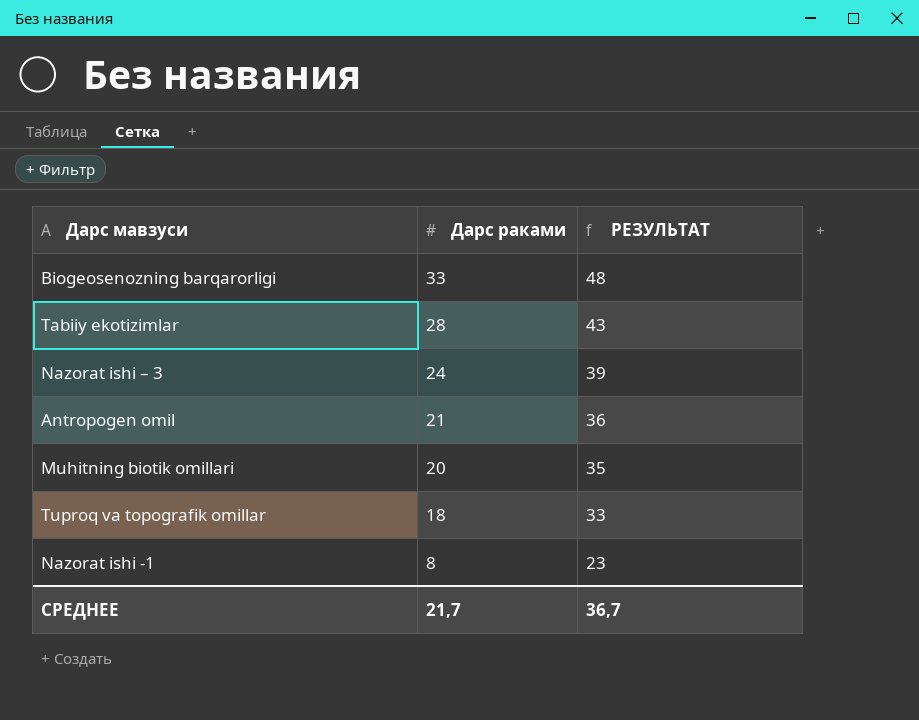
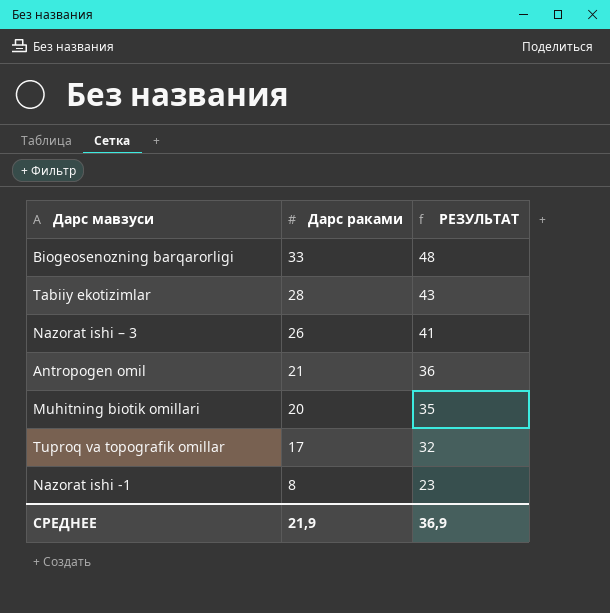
Nazorat ishi – 3 | Дарс раками: 24 -> 26
Nazorat ishi – 3 | РЕЗУЛЬТАТ: 39 -> 41
Tuproq va topografik omillar | Дарс раками: 18 -> 17
Tuproq va topografik omillar | РЕЗУЛЬТАТ: 33 -> 32
СРЕДНЕЕ | Дарс раками: 21,7 -> 21,9
СРЕДНЕЕ | РЕЗУЛЬТАТ: 36,7 -> 36,9

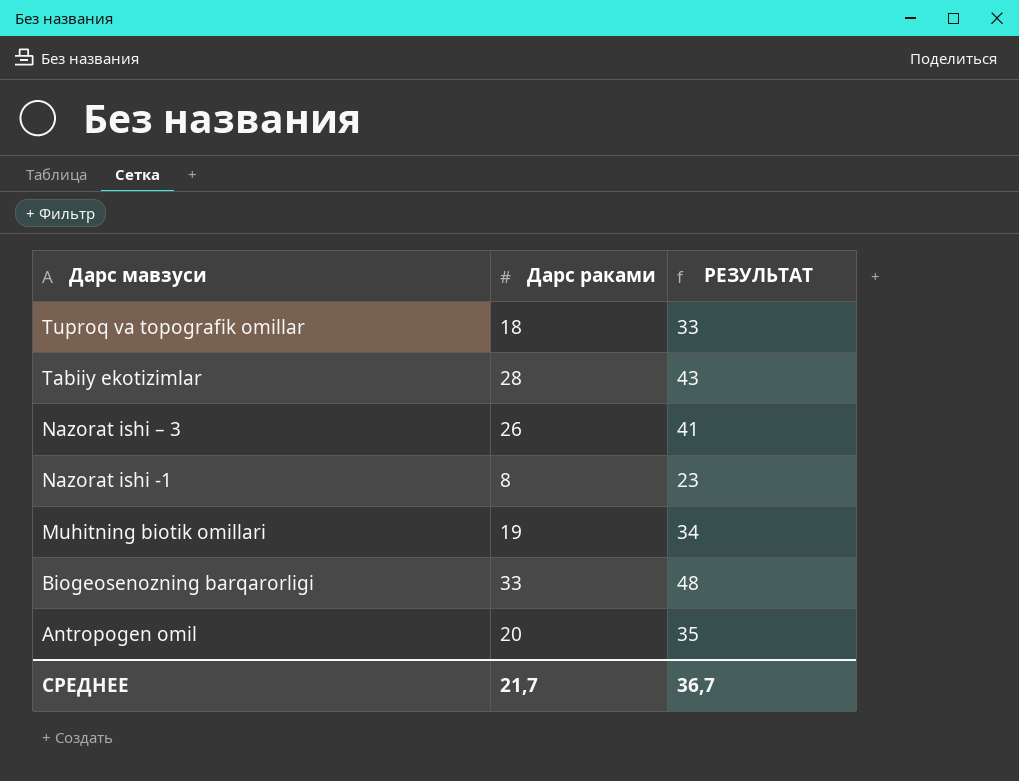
row order: Дарс раками descending -> Дарс мавзуси descending
Tuproq va topografik omillar | Дарс раками: 17 -> 18
Tuproq va topografik omillar | РЕЗУЛЬТАТ: 32 -> 33
Muhitning biotik omillari | Дарс раками: 20 -> 19
Muhitning biotik omillari | РЕЗУЛЬТАТ: 35 -> 34
Antropogen omil | Дарс раками: 21 -> 20
Antropogen omil | РЕЗУЛЬТАТ: 36 -> 35
СРЕДНЕЕ | Дарс раками: 21,9 -> 21,7
СРЕДНЕЕ | РЕЗУЛЬТАТ: 36,9 -> 36,7

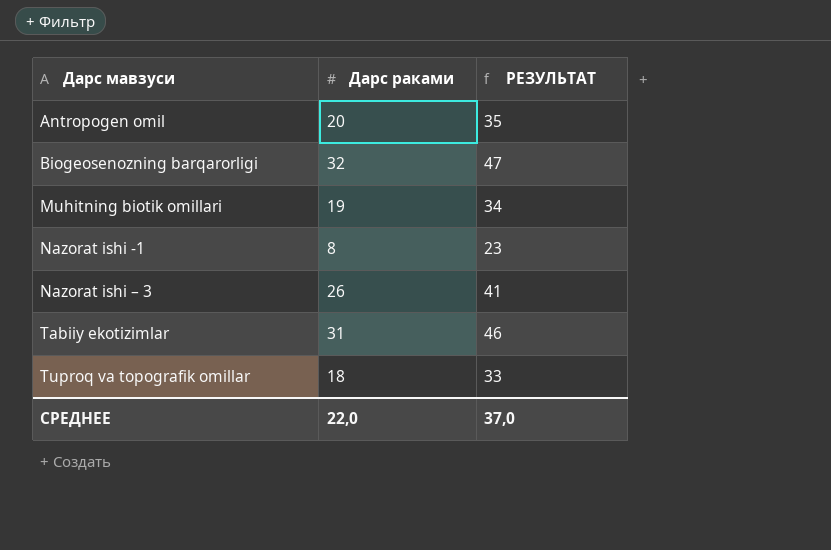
row order: Дарс мавзуси descending -> Дарс мавзуси ascending
Biogeosenozning barqarorligi | Дарс раками: 33 -> 32
Biogeosenozning barqarorligi | РЕЗУЛЬТАТ: 48 -> 47
Tabiiy ekotizimlar | Дарс раками: 28 -> 31
Tabiiy ekotizimlar | РЕЗУЛЬТАТ: 43 -> 46
СРЕДНЕЕ | Дарс раками: 21,7 -> 22,0
СРЕДНЕЕ | РЕЗУЛЬТАТ: 36,7 -> 37,0

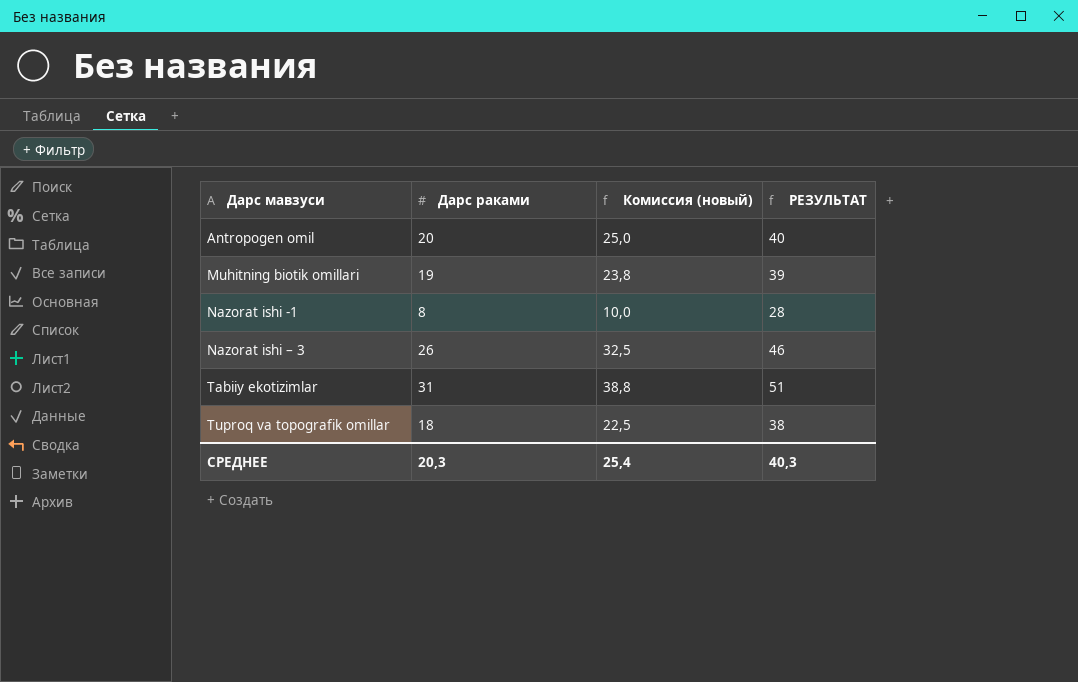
column Комиссия (новый) | formula: none -> [Дарс раками] * 1,25
column РЕЗУЛЬТАТ | formula: [Дарс раками] + 15 -> [Дарс раками] + 20
row Biogeosenozning barqarorligi: 32 | 47 -> none
СРЕДНЕЕ | Дарс раками: 22,0 -> 20,3
СРЕДНЕЕ | РЕЗУЛЬТАТ: 37,0 -> 40,3

